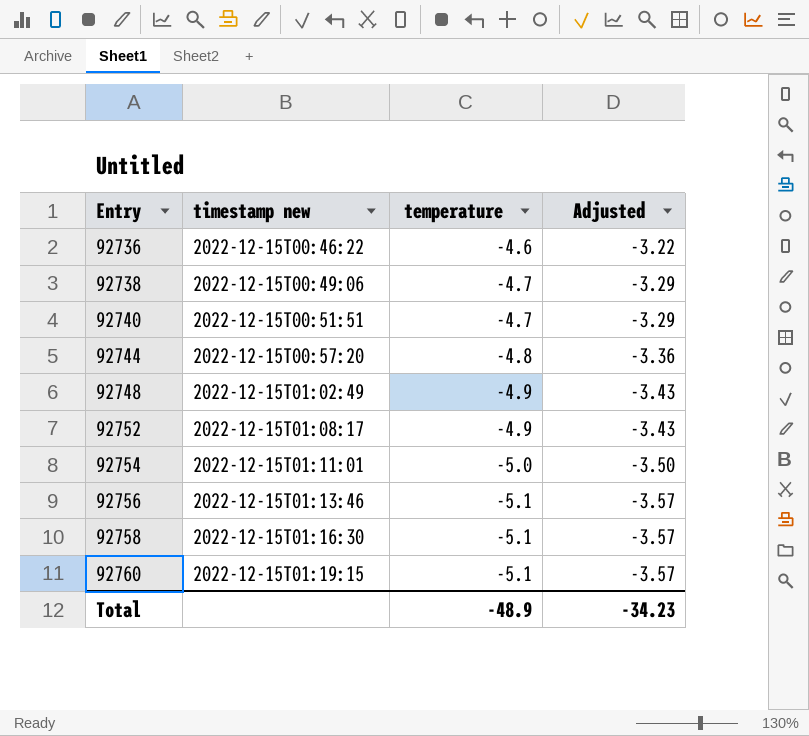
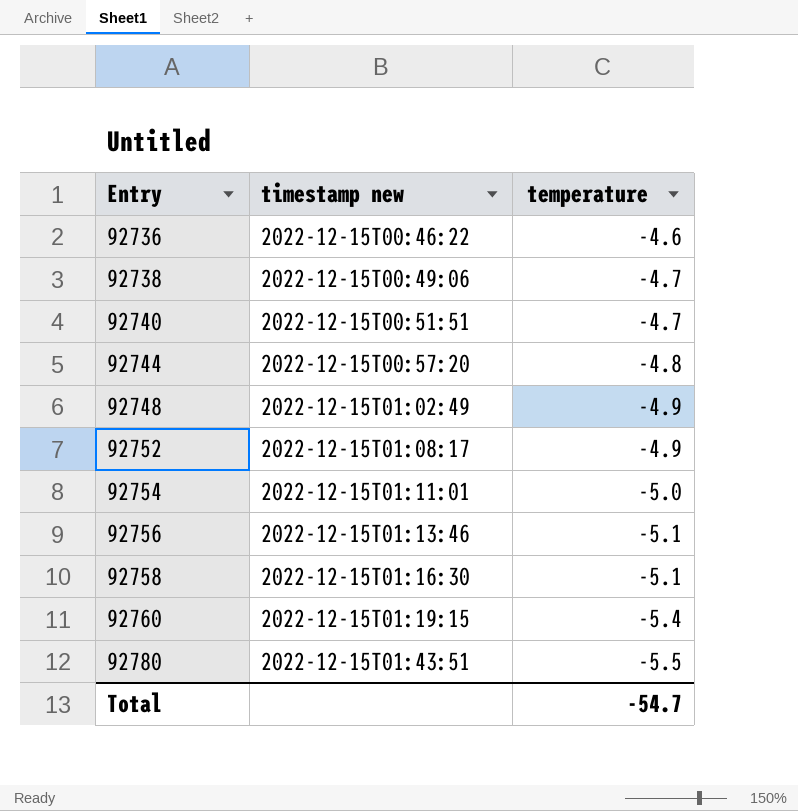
column Adjusted | formula: [temperature] * 0.7 -> none
92760 | temperature: -5.1 -> -5.4
row 92780: none -> 2022-12-15T01:43:51 | -5.5
Total | temperature: -48.9 -> -54.7

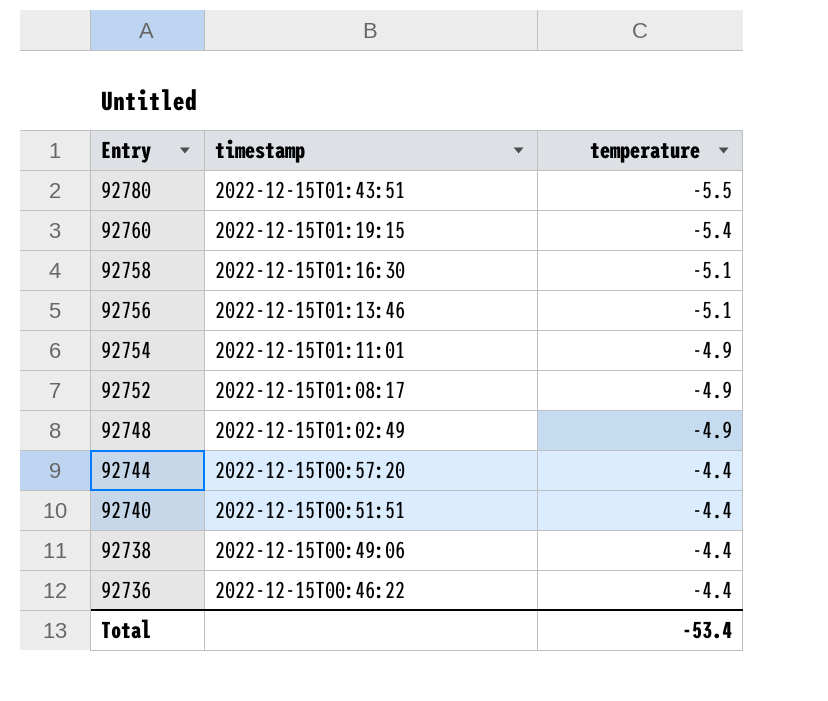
row order: Entry ascending -> Entry descending
column name: timestamp new -> timestamp
92754 | temperature: -5.0 -> -4.9
92744 | temperature: -4.8 -> -4.4
92740 | temperature: -4.7 -> -4.4
92738 | temperature: -4.7 -> -4.4
92736 | temperature: -4.6 -> -4.4
Total | temperature: -54.7 -> -53.4

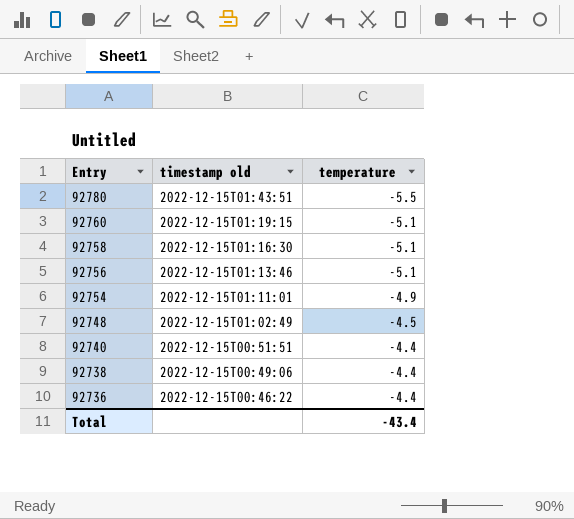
column name: timestamp -> timestamp old
row 92752: 2022-12-15T01:08:17 | -4.9 -> none
row 92744: 2022-12-15T00:57:20 | -4.4 -> none
92760 | temperature: -5.4 -> -5.1
92748 | temperature: -4.9 -> -4.5
Total | temperature: -53.4 -> -43.4

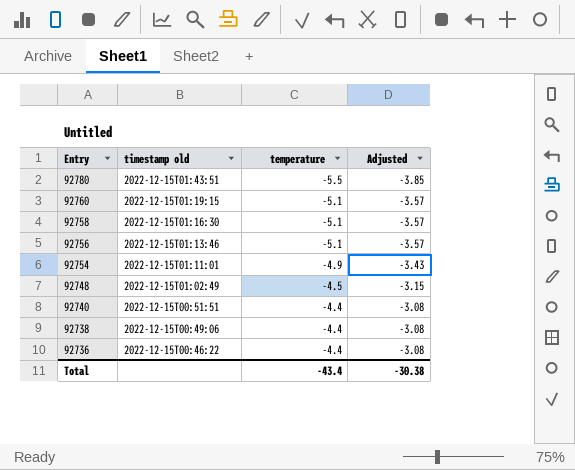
column Adjusted | formula: none -> [temperature] * 0.7

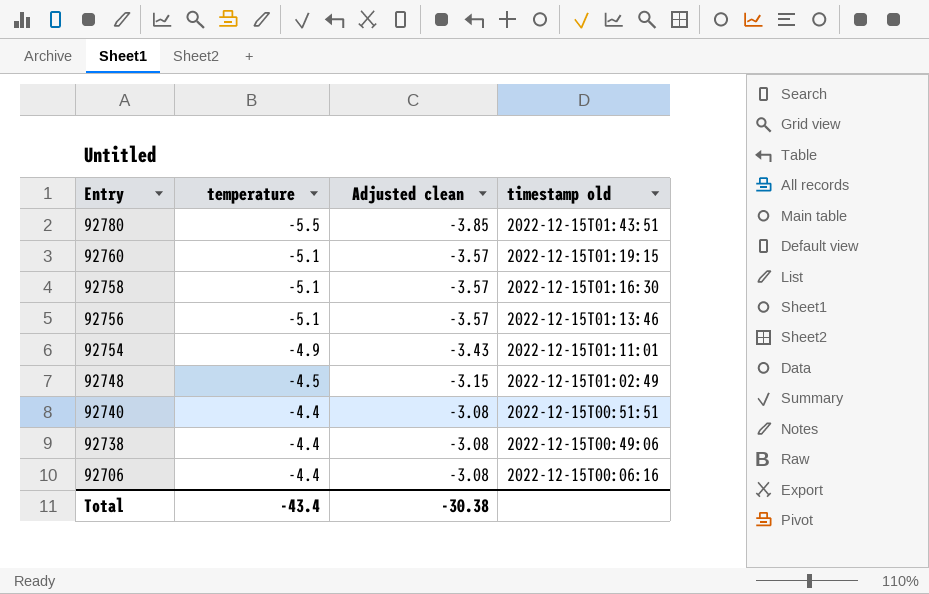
column name: Adjusted -> Adjusted clean
column timestamp old | position: 2 -> 4
row 92736: 2022-12-15T00:46:22 | -4.4 | -3.08 -> none
row 92706: none -> -4.4 | -3.08 | 2022-12-15T00:06:16

